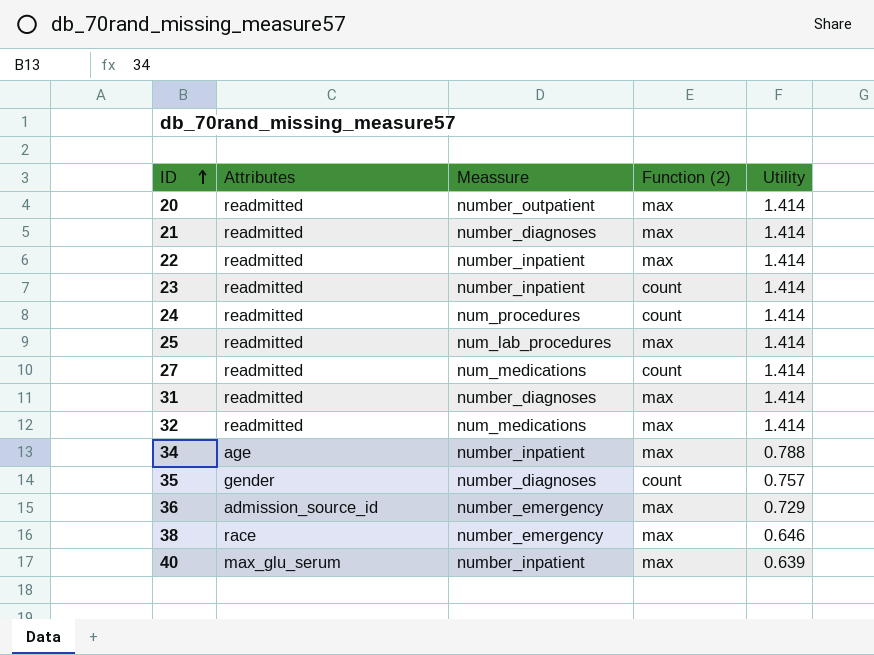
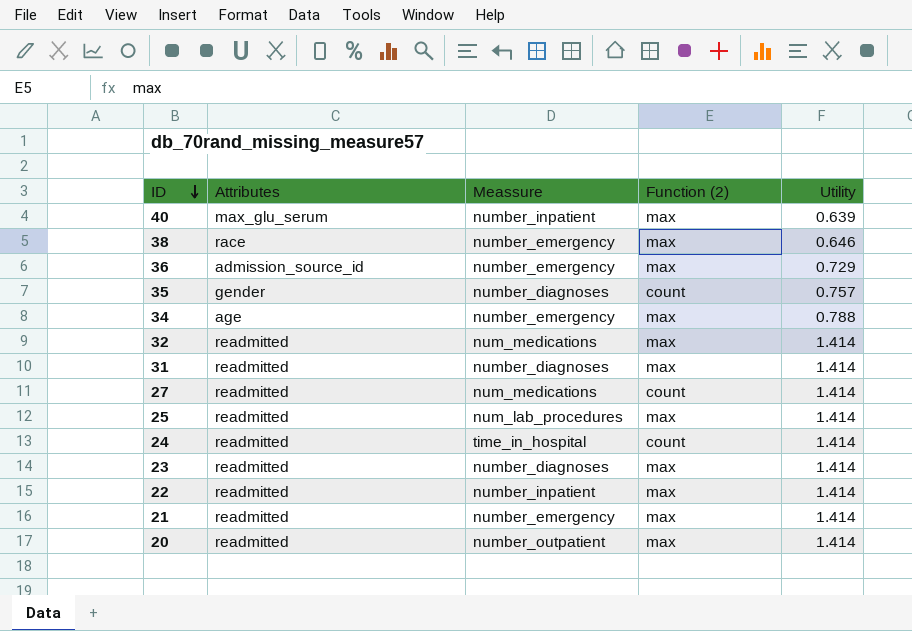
row order: ID ascending -> ID descending
34 | Meassure: number_inpatient -> number_emergency
24 | Meassure: num_procedures -> time_in_hospital
23 | Meassure: number_inpatient -> number_diagnoses
23 | Function (2): count -> max
21 | Meassure: number_diagnoses -> number_emergency

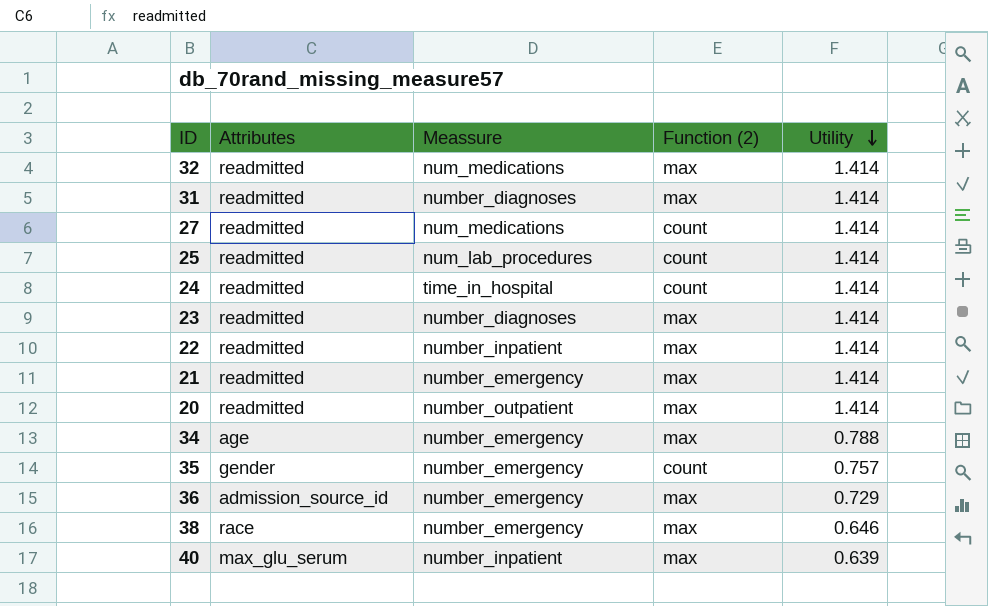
row order: ID descending -> Utility descending
25 | Function (2): max -> count
35 | Meassure: number_diagnoses -> number_emergency

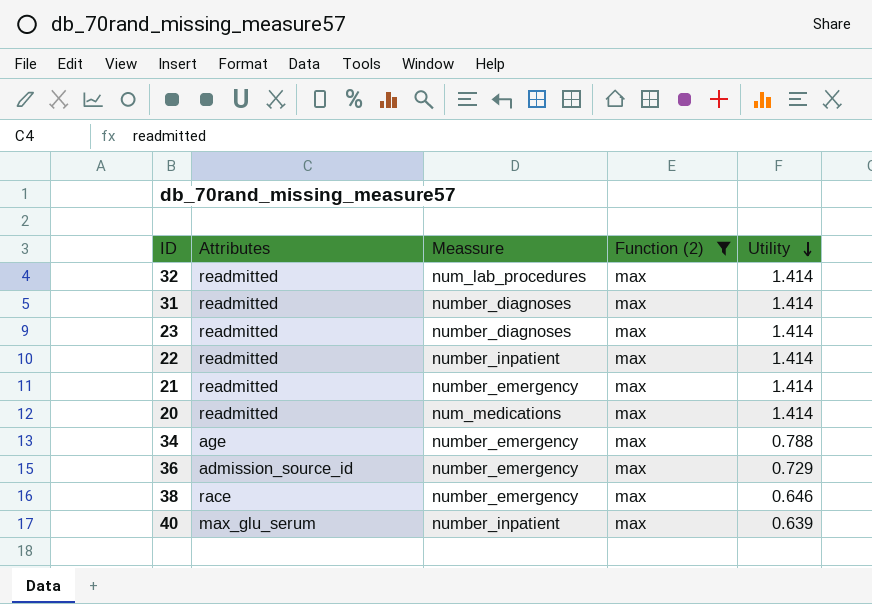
filter: none -> Function (2) = max
32 | Meassure: num_medications -> num_lab_procedures
20 | Meassure: number_outpatient -> num_medications

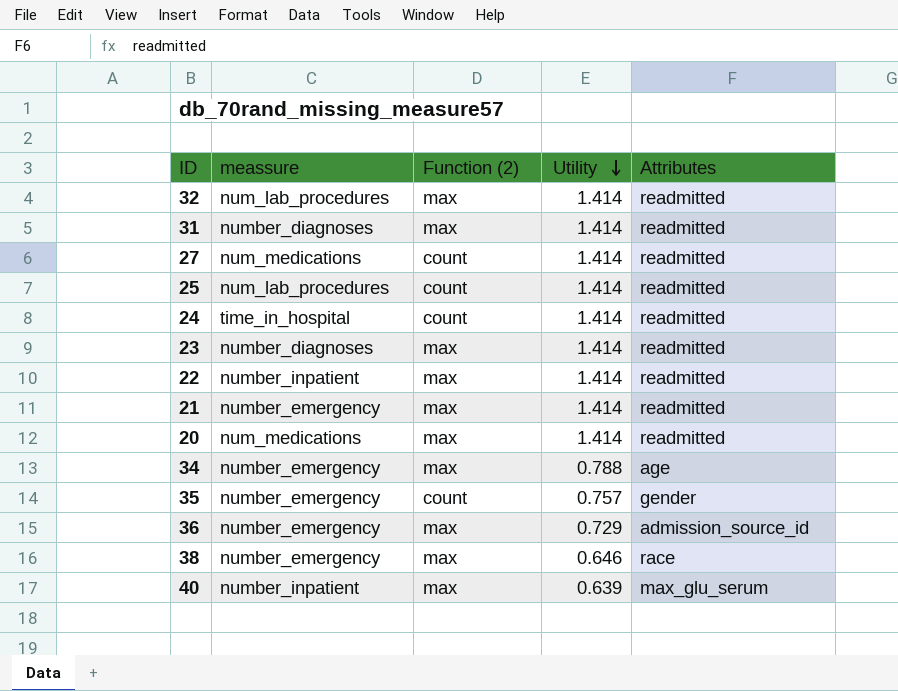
filter: Function (2) = max -> none
column name: Meassure -> meassure
column Attributes | position: 2 -> 5

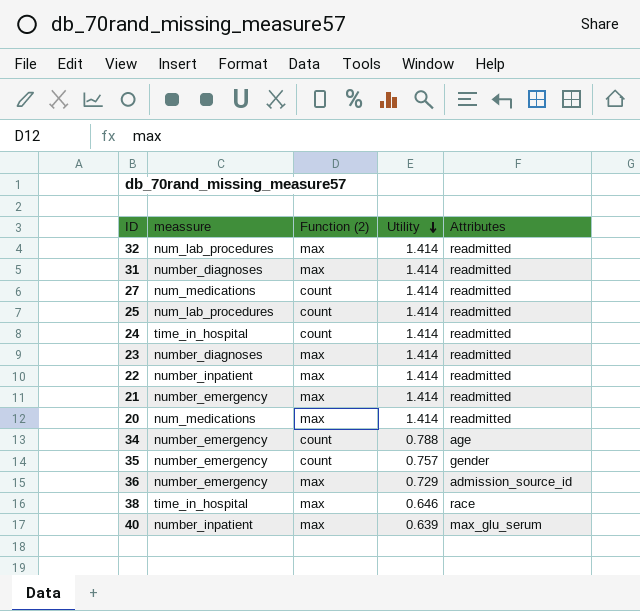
34 | Function (2): max -> count
38 | meassure: number_emergency -> time_in_hospital

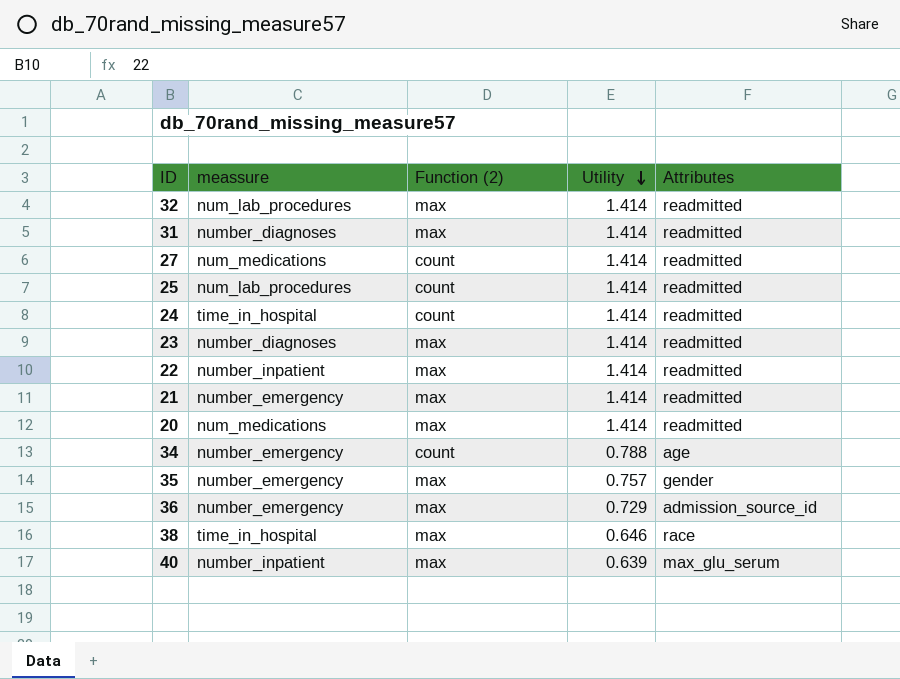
35 | Function (2): count -> max

